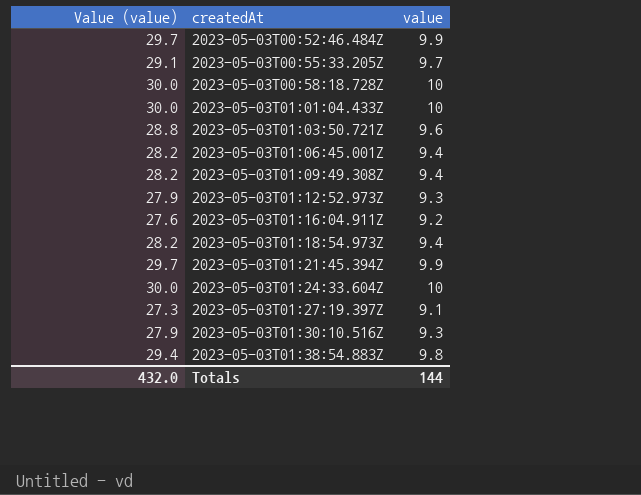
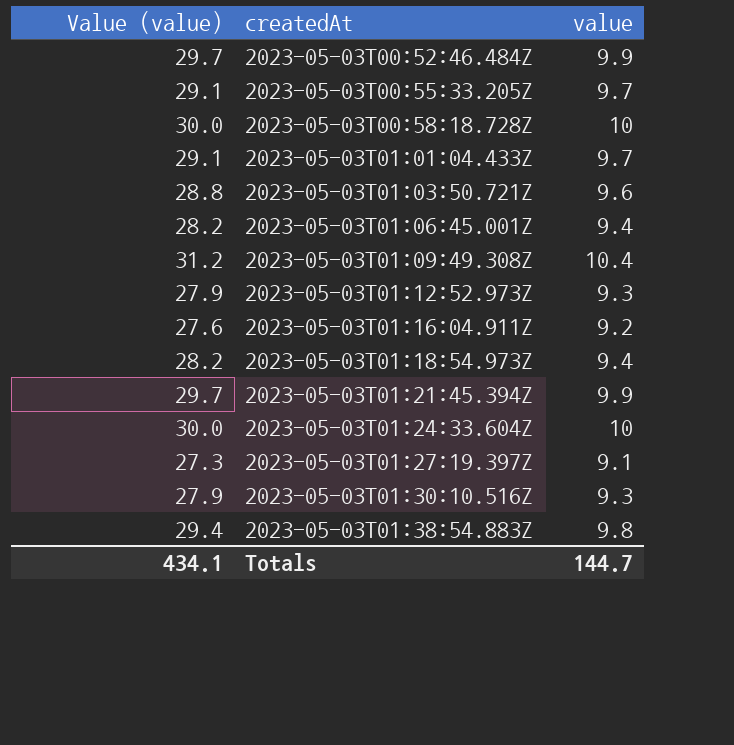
2023-05-03T01:01:04.433Z | Value (value): 30.0 -> 29.1
2023-05-03T01:01:04.433Z | value: 10 -> 9.7
2023-05-03T01:09:49.308Z | Value (value): 28.2 -> 31.2
2023-05-03T01:09:49.308Z | value: 9.4 -> 10.4
Totals | Value (value): 432.0 -> 434.1
Totals | value: 144 -> 144.7

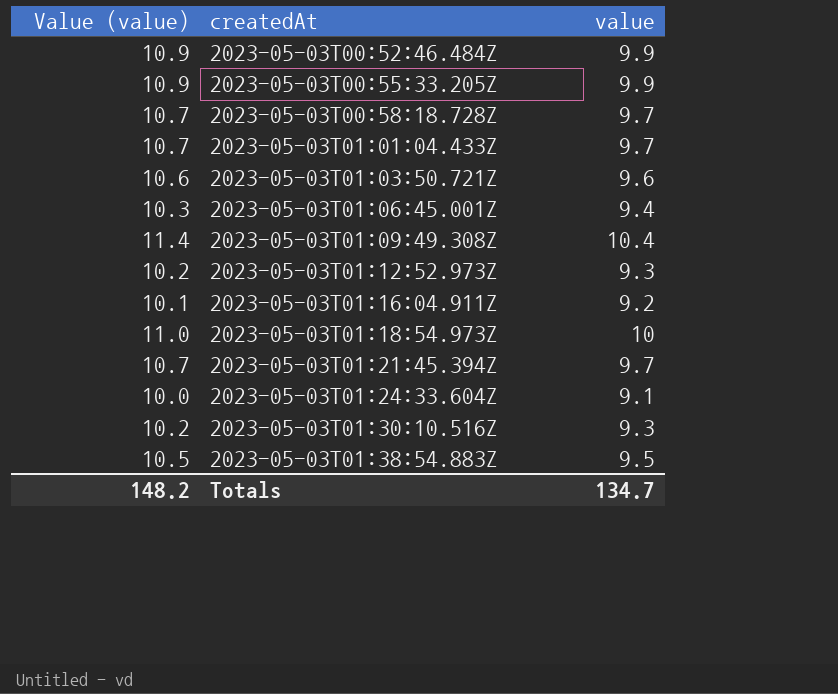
column Value (value) | formula: [value] * 3 -> [value] * 1.1
row 2023-05-03T01:27:19.397Z: 27.3 | 9.1 -> none
2023-05-03T00:55:33.205Z | value: 9.7 -> 9.9
2023-05-03T00:58:18.728Z | value: 10 -> 9.7
2023-05-03T01:18:54.973Z | value: 9.4 -> 10
2023-05-03T01:21:45.394Z | value: 9.9 -> 9.7
2023-05-03T01:24:33.604Z | value: 10 -> 9.1
2023-05-03T01:38:54.883Z | value: 9.8 -> 9.5
Totals | Value (value): 434.1 -> 148.2
Totals | value: 144.7 -> 134.7

